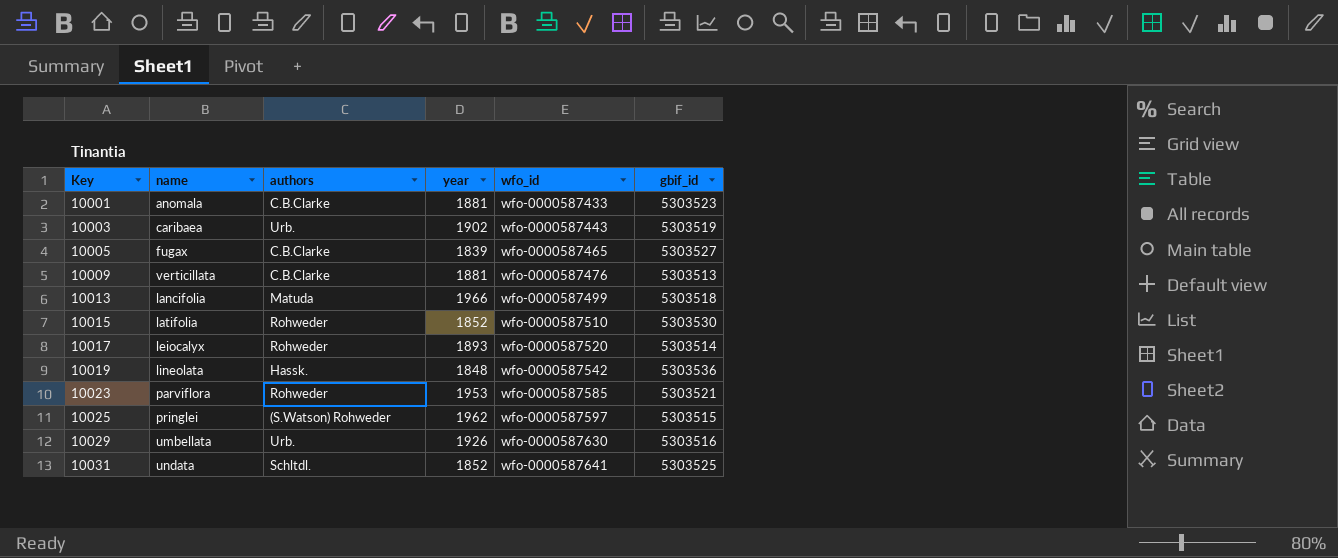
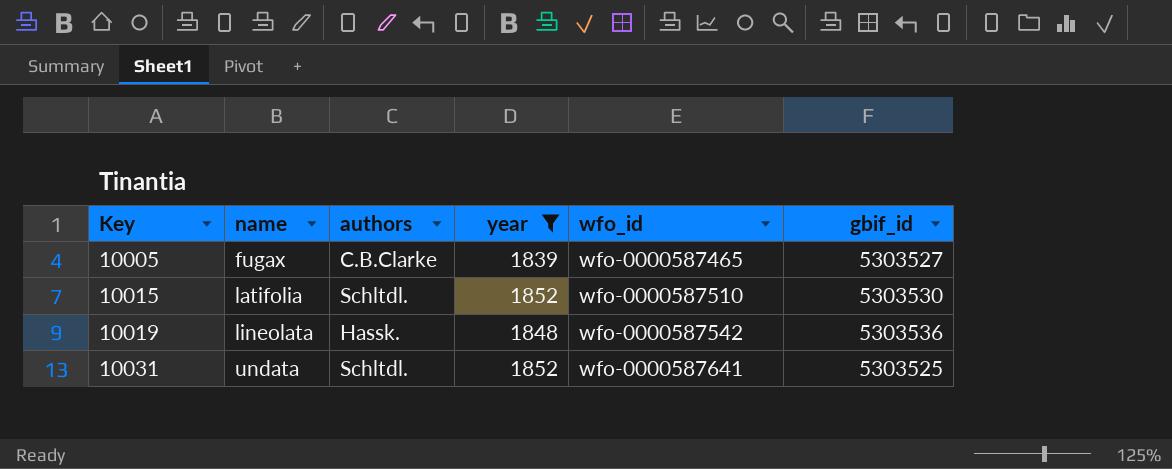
filter: none -> year <= 1852
10015 | authors: Rohweder -> Schltdl.

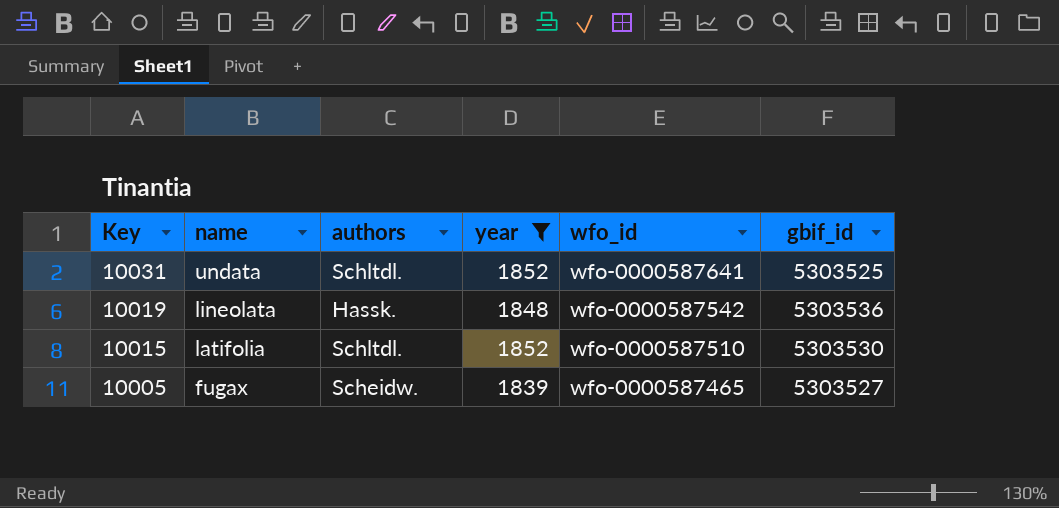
row order: Key ascending -> Key descending
10005 | authors: C.B.Clarke -> Scheidw.

